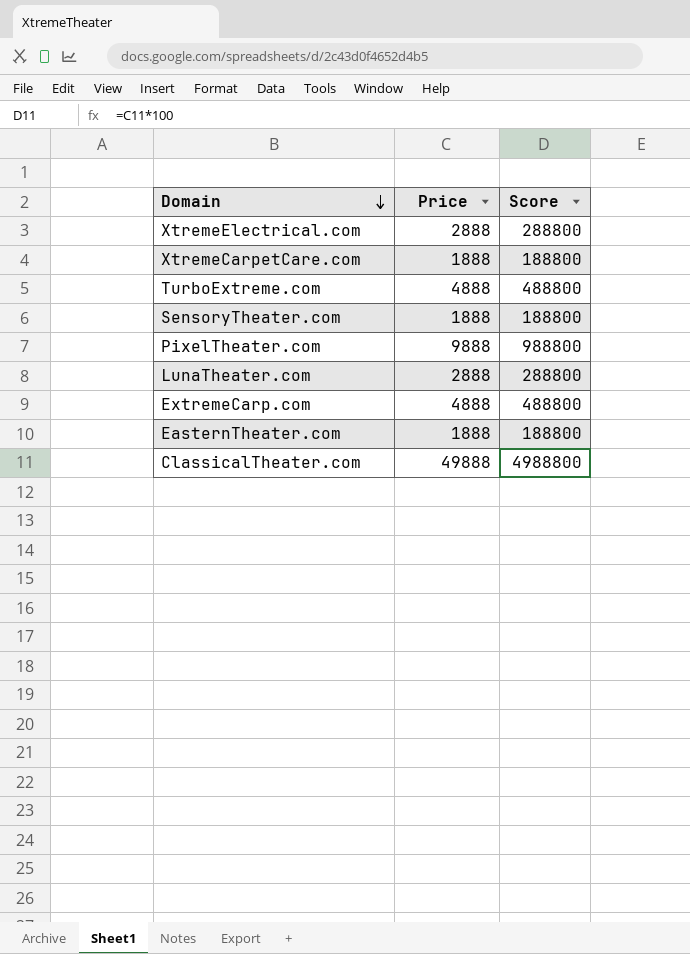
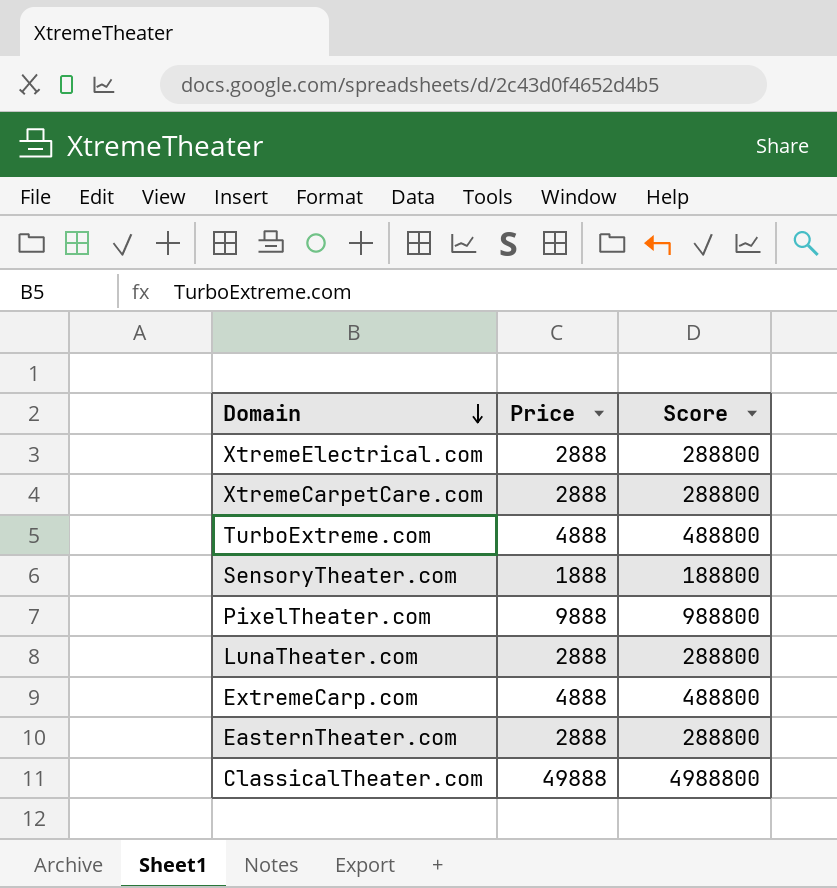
XtremeCarpetCare.com | Price: 1888 -> 2888
XtremeCarpetCare.com | Score: 188800 -> 288800
EasternTheater.com | Price: 1888 -> 2888
EasternTheater.com | Score: 188800 -> 288800

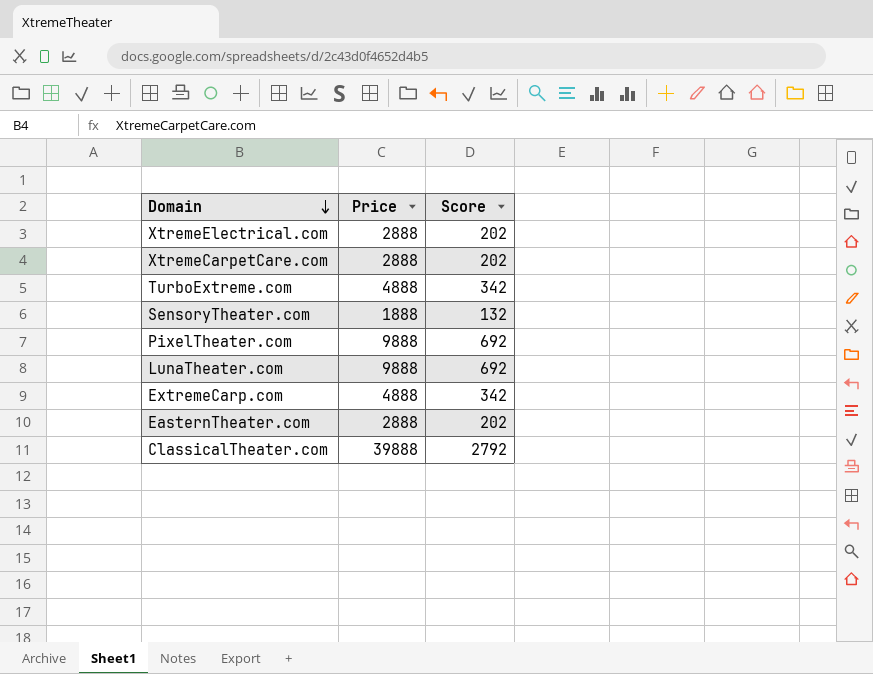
column Score | formula: [Price] * 100 -> [Price] * 0.07
LunaTheater.com | Price: 2888 -> 9888
ClassicalTheater.com | Price: 49888 -> 39888

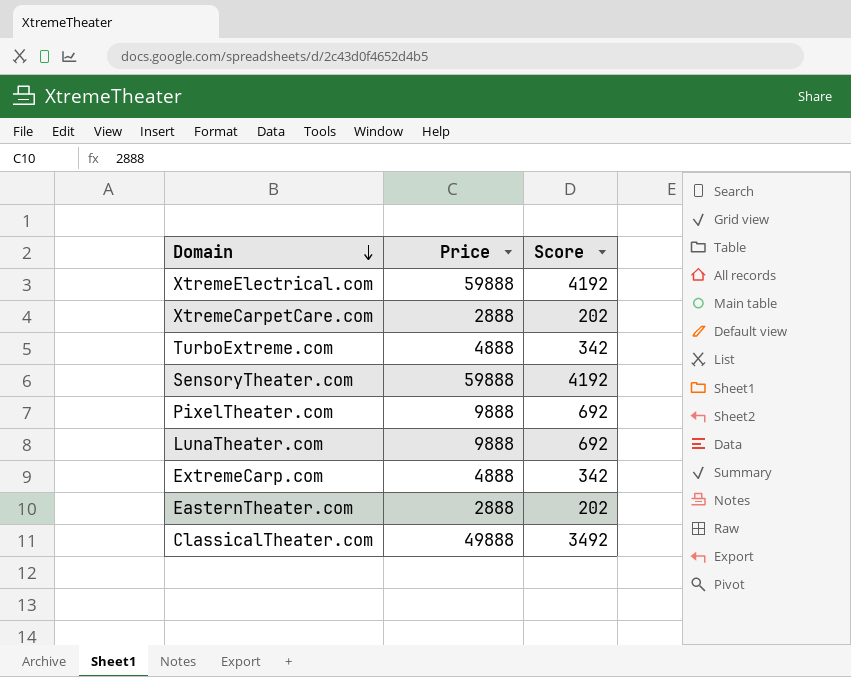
XtremeElectrical.com | Price: 2888 -> 59888
XtremeElectrical.com | Score: 202 -> 4192
SensoryTheater.com | Price: 1888 -> 59888
SensoryTheater.com | Score: 132 -> 4192
ClassicalTheater.com | Price: 39888 -> 49888
ClassicalTheater.com | Score: 2792 -> 3492

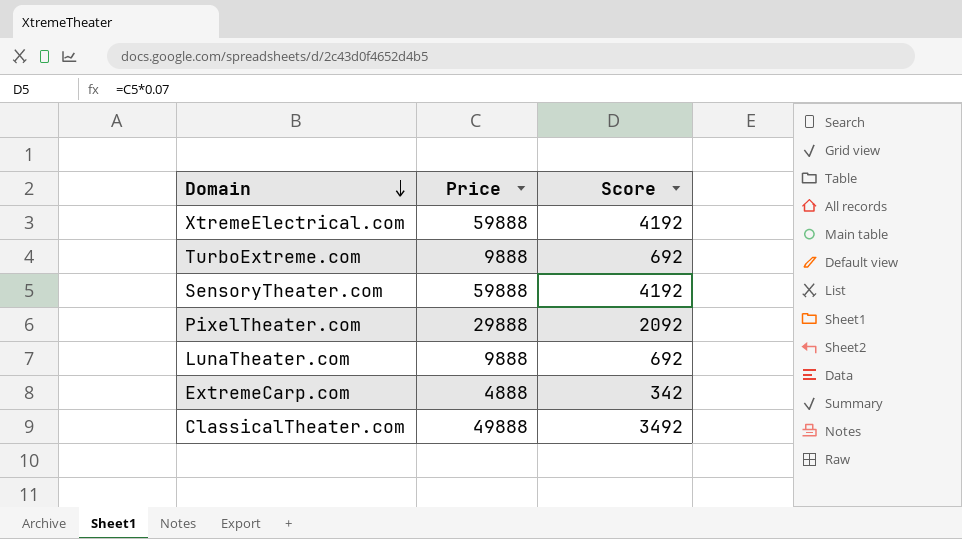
row XtremeCarpetCare.com: 2888 | 202 -> none
row EasternTheater.com: 2888 | 202 -> none
TurboExtreme.com | Price: 4888 -> 9888
TurboExtreme.com | Score: 342 -> 692
PixelTheater.com | Price: 9888 -> 29888
PixelTheater.com | Score: 692 -> 2092

